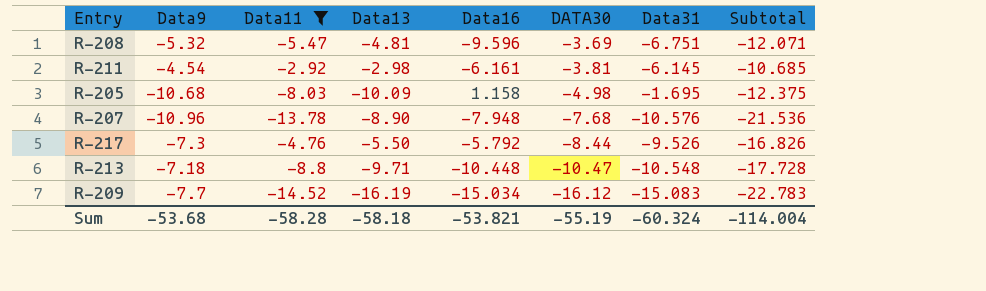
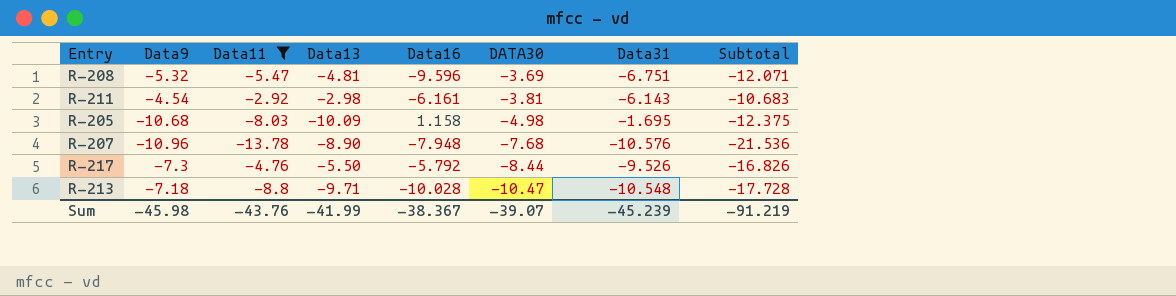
row R-209: -7.7 | -14.52 | -16.19 | -15.034 | -16.12 | -15.083 | -22.783 -> none
R-211 | Data31: -6.145 -> -6.143
R-211 | Subtotal: -10.685 -> -10.683
R-213 | Data16: -10.448 -> -10.028
Sum | Data9: -53.68 -> -45.98
Sum | Data11: -58.28 -> -43.76
Sum | Data13: -58.18 -> -41.99
Sum | Data16: -53.821 -> -38.367
Sum | DATA30: -55.19 -> -39.07
Sum | Data31: -60.324 -> -45.239
Sum | Subtotal: -114.004 -> -91.219

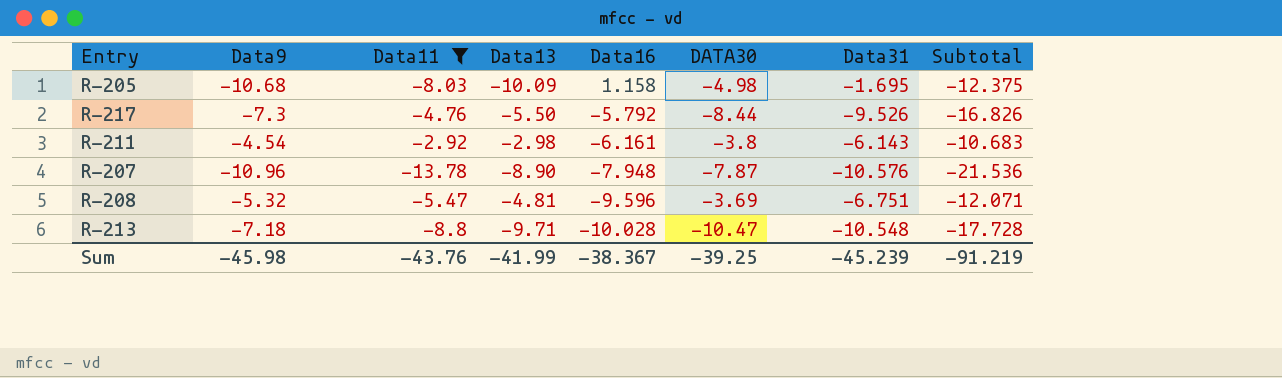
row order: DATA30 descending -> Data16 descending
R-211 | DATA30: -3.81 -> -3.8
R-207 | DATA30: -7.68 -> -7.87
Sum | DATA30: -39.07 -> -39.25

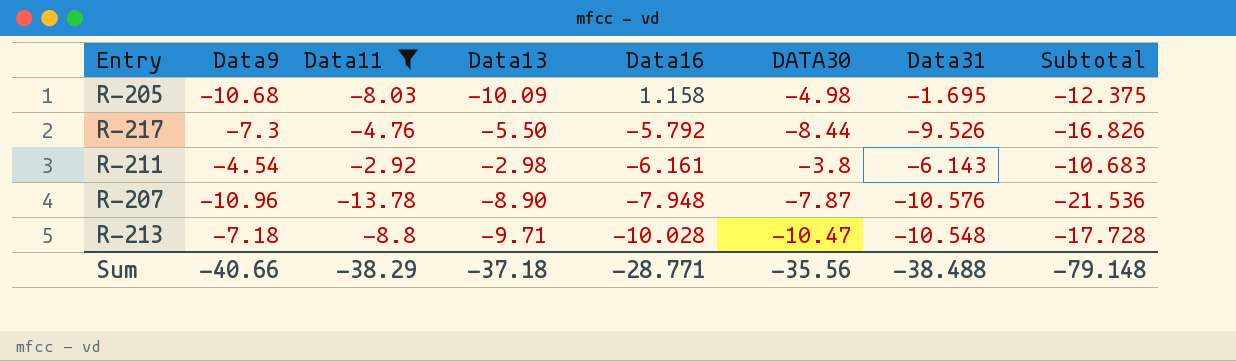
row R-208: -5.32 | -5.47 | -4.81 | -9.596 | -3.69 | -6.751 | -12.071 -> none
Sum | Data9: -45.98 -> -40.66
Sum | Data11: -43.76 -> -38.29
Sum | Data13: -41.99 -> -37.18
Sum | Data16: -38.367 -> -28.771
Sum | DATA30: -39.25 -> -35.56
Sum | Data31: -45.239 -> -38.488
Sum | Subtotal: -91.219 -> -79.148

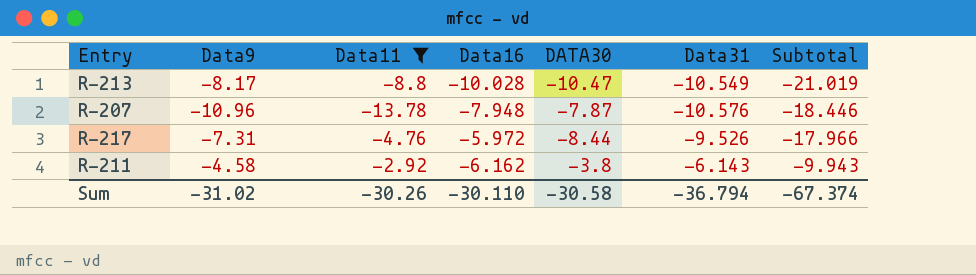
row order: Data16 descending -> Subtotal ascending
column Data13 | position: 4 -> none
column Subtotal | formula: [Data9] + [Data31] -> [DATA30] + [Data31]
row R-205: -10.68 | -8.03 | -10.09 | 1.158 | -4.98 | -1.695 | -12.375 -> none
R-213 | Data9: -7.18 -> -8.17
R-213 | Data31: -10.548 -> -10.549
R-217 | Data9: -7.3 -> -7.31
R-217 | Data16: -5.792 -> -5.972
R-211 | Data9: -4.54 -> -4.58
R-211 | Data16: -6.161 -> -6.162
Sum | Data9: -40.66 -> -31.02
Sum | Data11: -38.29 -> -30.26
Sum | Data16: -28.771 -> -30.110
Sum | DATA30: -35.56 -> -30.58
Sum | Data31: -38.488 -> -36.794
Sum | Subtotal: -79.148 -> -67.374

